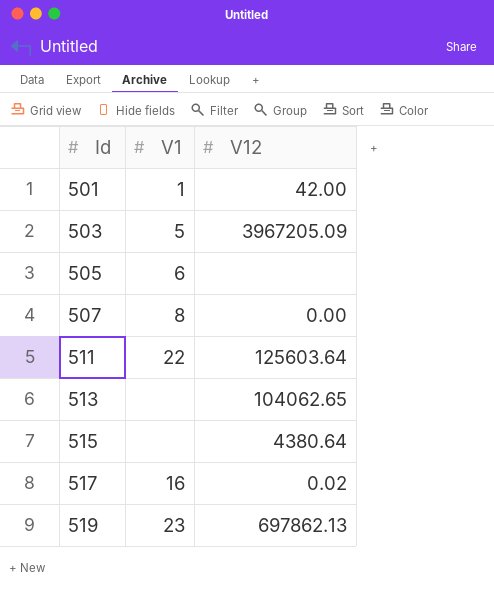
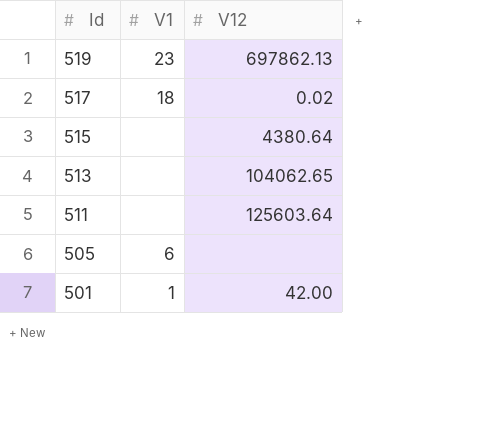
row order: Id ascending -> Id descending
row 503: 5 | 3967205.09 -> none
row 507: 8 | 0.00 -> none
517 | V1: 16 -> 18
511 | V1: 22 -> none

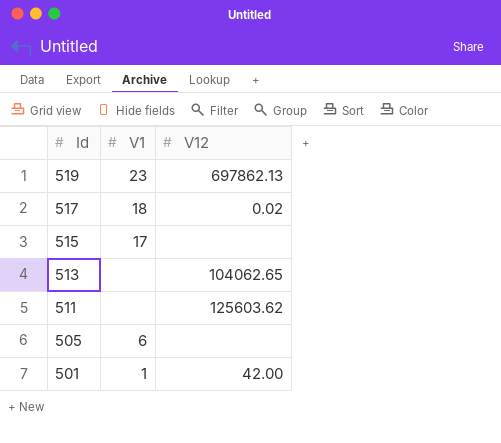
515 | V1: none -> 17
515 | V12: 4380.64 -> none
511 | V12: 125603.64 -> 125603.62

